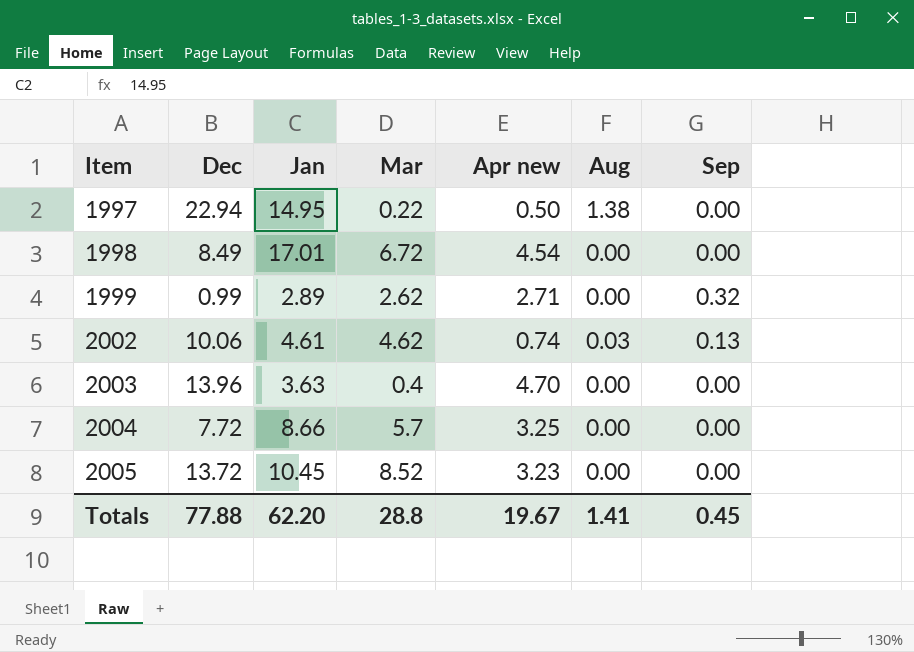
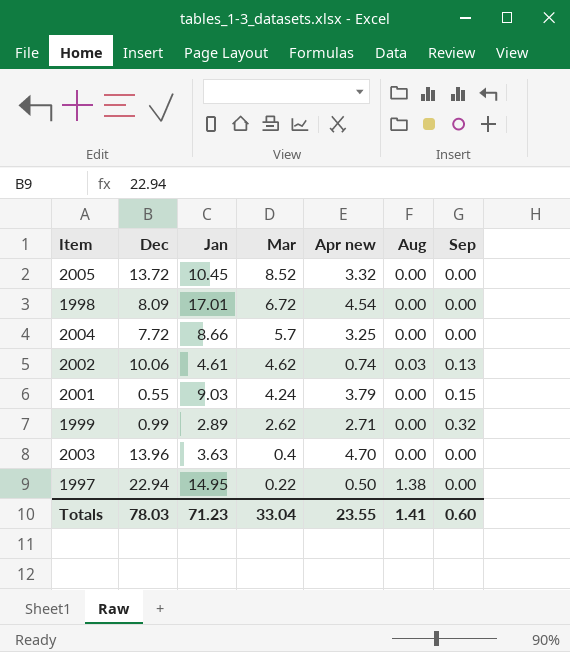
row order: Item ascending -> Mar descending
2005 | Apr new: 3.23 -> 3.32
1998 | Dec: 8.49 -> 8.09
row 2001: none -> 0.55 | 9.03 | 4.24 | 3.79 | 0.00 | 0.15
Totals | Dec: 77.88 -> 78.03
Totals | Jan: 62.20 -> 71.23
Totals | Mar: 28.8 -> 33.04
Totals | Apr new: 19.67 -> 23.55
Totals | Sep: 0.45 -> 0.60

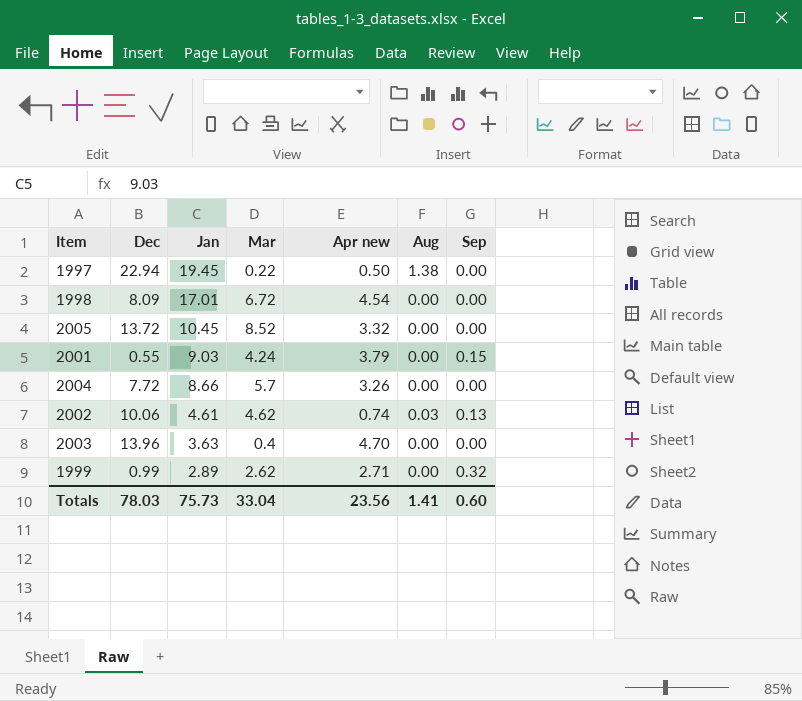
row order: Mar descending -> Jan descending
1997 | Jan: 14.95 -> 19.45
2004 | Apr new: 3.25 -> 3.26
Totals | Jan: 71.23 -> 75.73
Totals | Apr new: 23.55 -> 23.56

